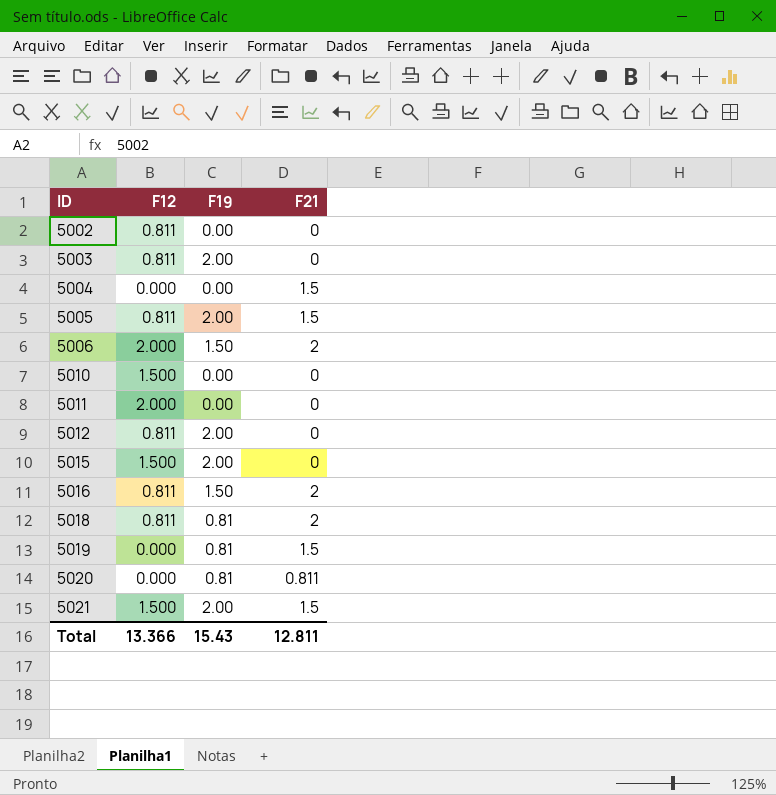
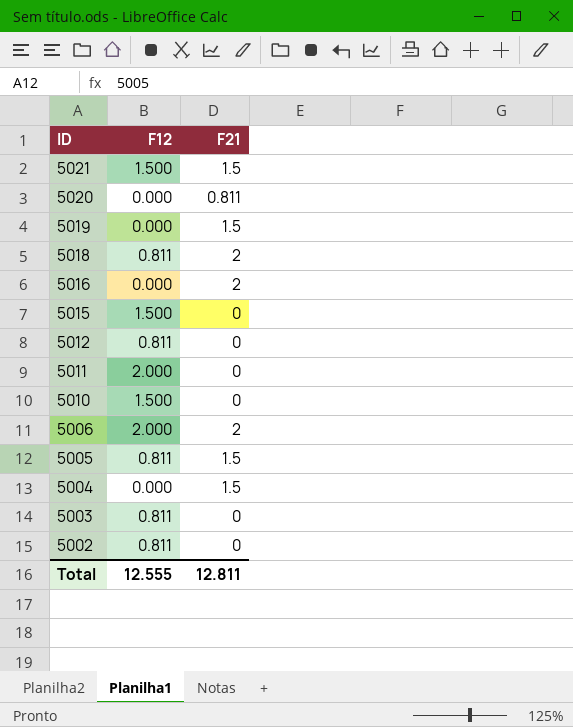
row order: ID ascending -> ID descending
column F19 | position: 3 -> none
5016 | F12: 0.811 -> 0.000
Total | F12: 13.366 -> 12.555

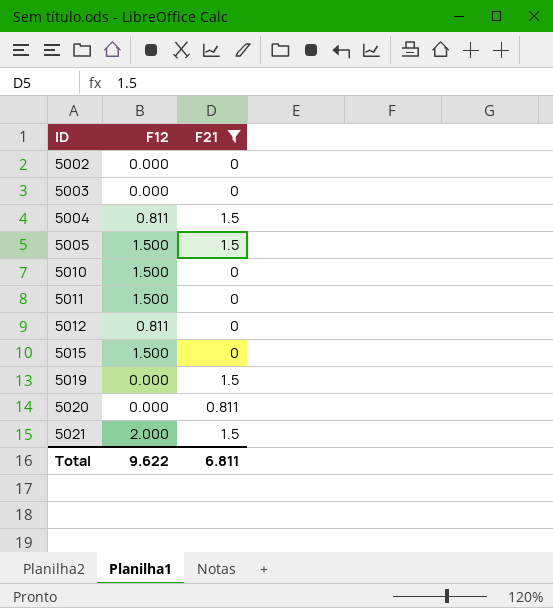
filter: none -> F21 != 2
row order: ID descending -> ID ascending
5002 | F12: 0.811 -> 0.000
5003 | F12: 0.811 -> 0.000
5004 | F12: 0.000 -> 0.811
5005 | F12: 0.811 -> 1.500
5011 | F12: 2.000 -> 1.500
5021 | F12: 1.500 -> 2.000
Total | F12: 12.555 -> 9.622
Total | F21: 12.811 -> 6.811

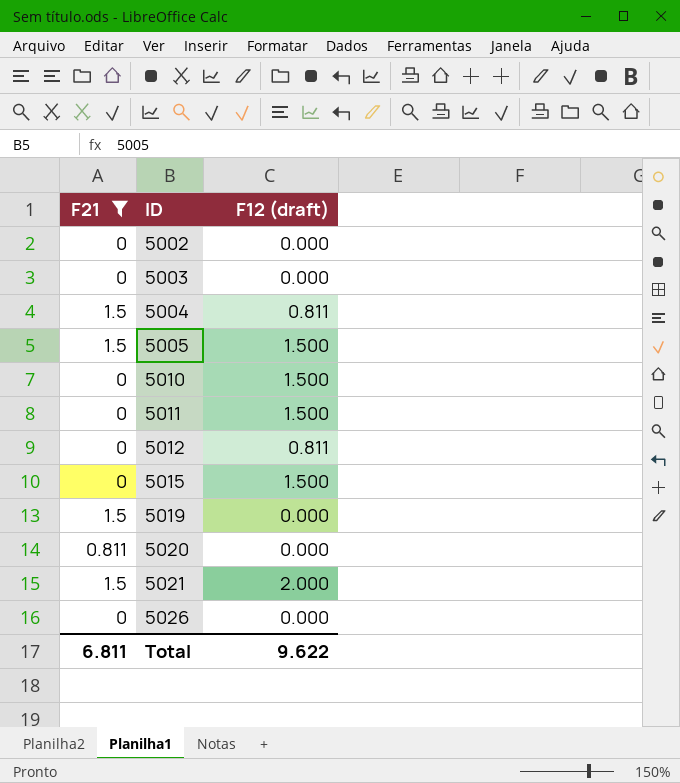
column F21 | position: 3 -> 1
column name: F12 -> F12 (draft)
row 5026: none -> 0 | 0.000

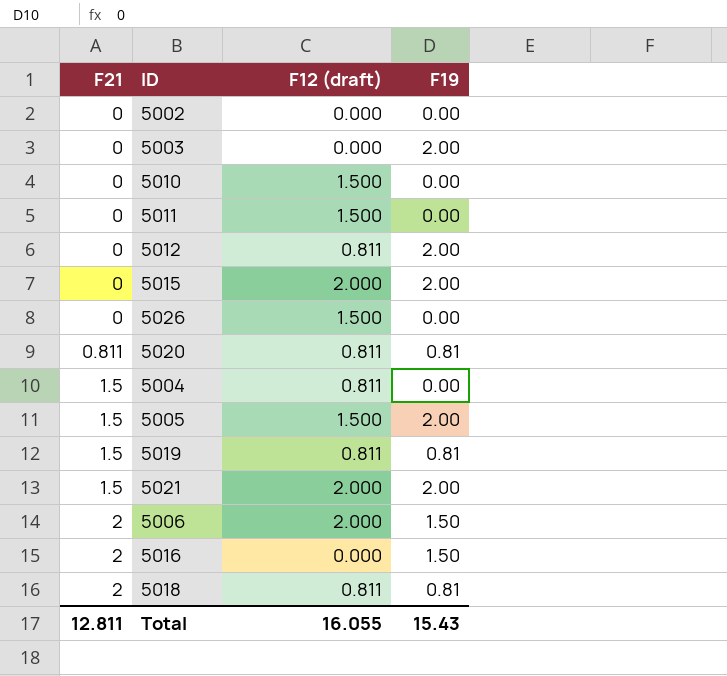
filter: F21 != 2 -> none
row order: ID ascending -> F21 ascending
column F19 | position: none -> 4
5015 | F12 (draft): 1.500 -> 2.000
5026 | F12 (draft): 0.000 -> 1.500
5020 | F12 (draft): 0.000 -> 0.811
5019 | F12 (draft): 0.000 -> 0.811
Total | F21: 6.811 -> 12.811
Total | F12 (draft): 9.622 -> 16.055

